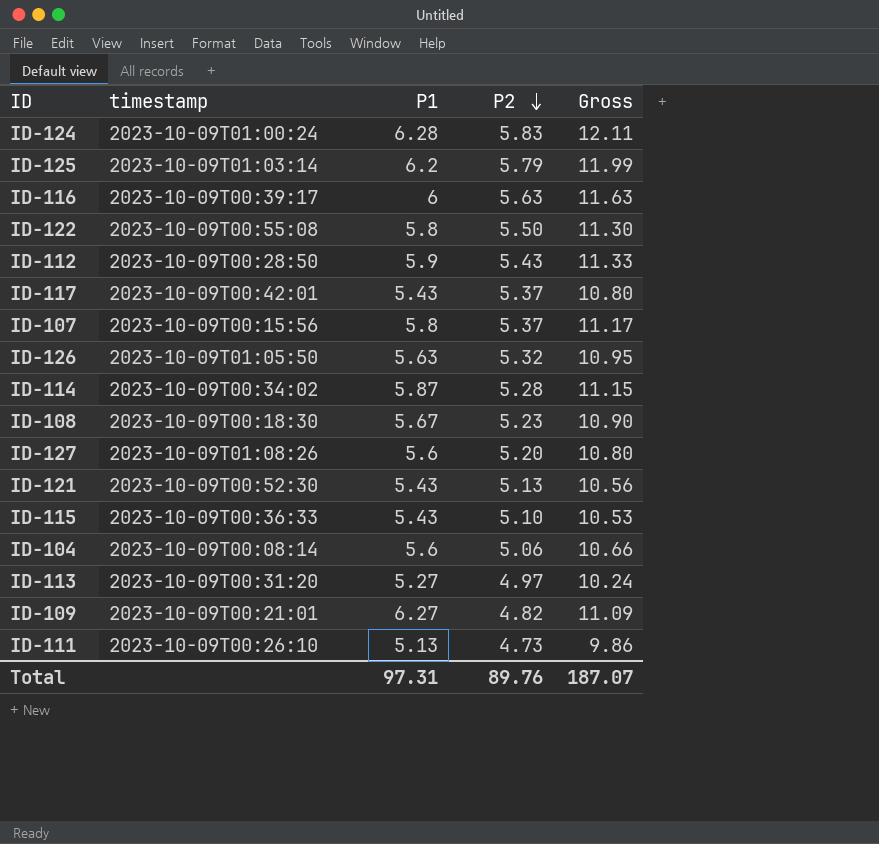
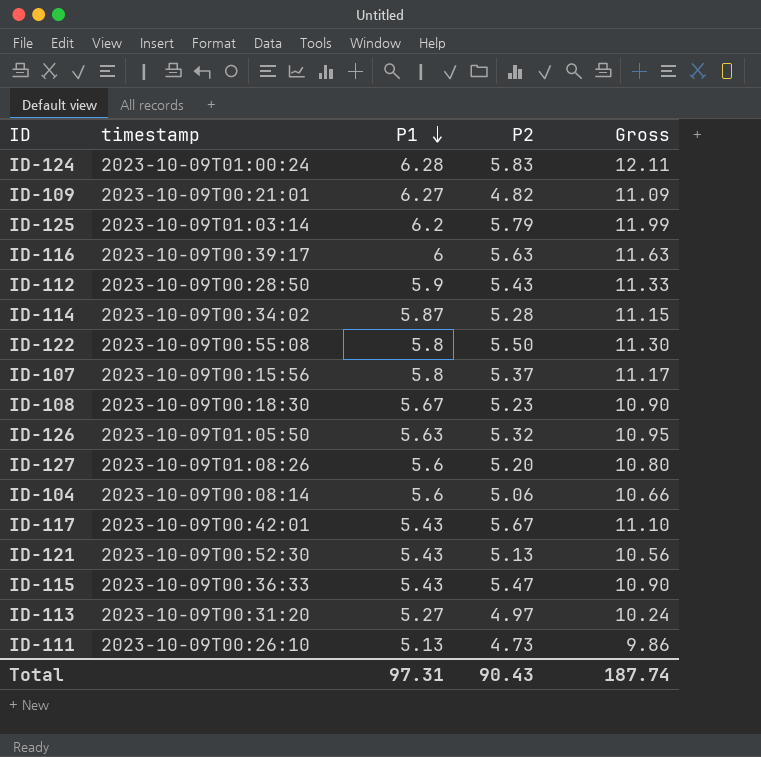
row order: P2 descending -> P1 descending
ID-117 | P2: 5.37 -> 5.67
ID-117 | Gross: 10.80 -> 11.10
ID-115 | P2: 5.10 -> 5.47
ID-115 | Gross: 10.53 -> 10.90
Total | P2: 89.76 -> 90.43
Total | Gross: 187.07 -> 187.74

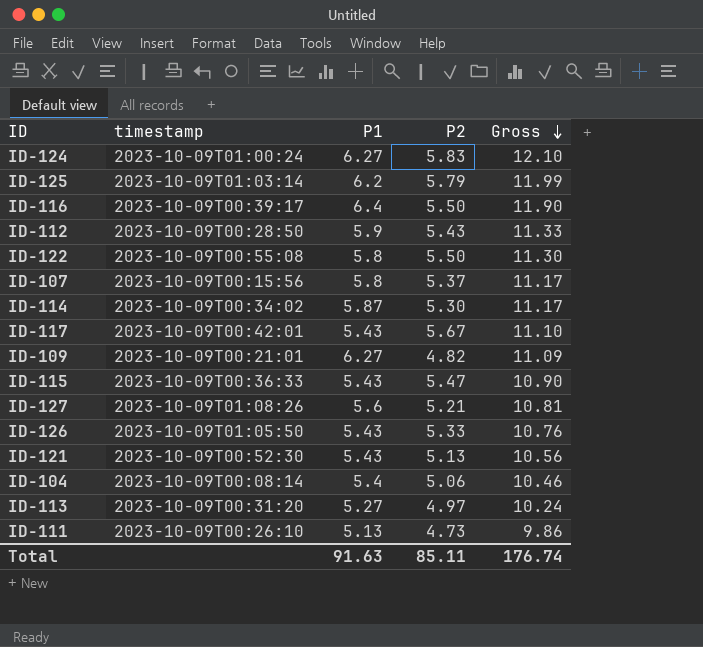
row order: P1 descending -> Gross descending
row ID-108: 2023-10-09T00:18:30 | 5.67 | 5.23 | 10.90 -> none
ID-124 | P1: 6.28 -> 6.27
ID-124 | Gross: 12.11 -> 12.10
ID-116 | P1: 6 -> 6.4
ID-116 | P2: 5.63 -> 5.50
ID-116 | Gross: 11.63 -> 11.90
ID-114 | P2: 5.28 -> 5.30
ID-114 | Gross: 11.15 -> 11.17
ID-127 | P2: 5.20 -> 5.21
ID-127 | Gross: 10.80 -> 10.81
ID-126 | P1: 5.63 -> 5.43
ID-126 | P2: 5.32 -> 5.33
ID-126 | Gross: 10.95 -> 10.76
ID-104 | P1: 5.6 -> 5.4
ID-104 | Gross: 10.66 -> 10.46
Total | P1: 97.31 -> 91.63
Total | P2: 90.43 -> 85.11
Total | Gross: 187.74 -> 176.74

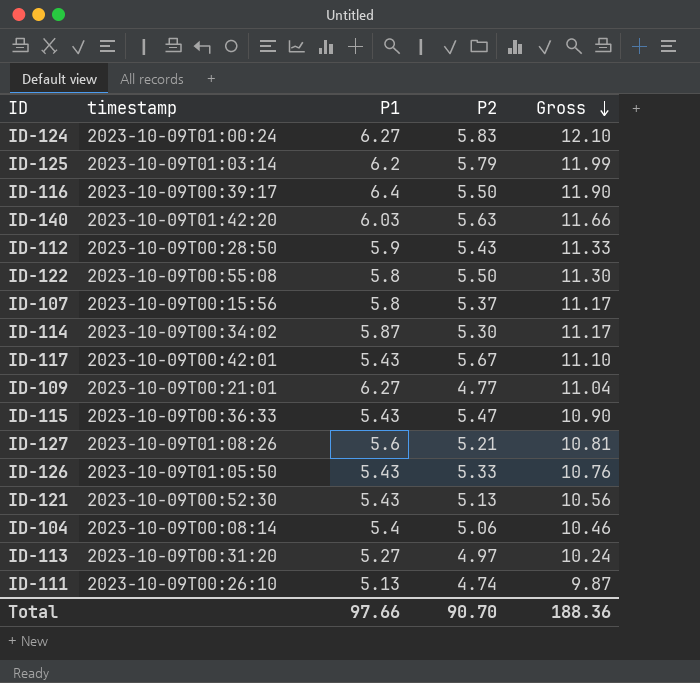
row ID-140: none -> 2023-10-09T01:42:20 | 6.03 | 5.63 | 11.66
ID-109 | P2: 4.82 -> 4.77
ID-109 | Gross: 11.09 -> 11.04
ID-111 | P2: 4.73 -> 4.74
ID-111 | Gross: 9.86 -> 9.87
Total | P1: 91.63 -> 97.66
Total | P2: 85.11 -> 90.70
Total | Gross: 176.74 -> 188.36

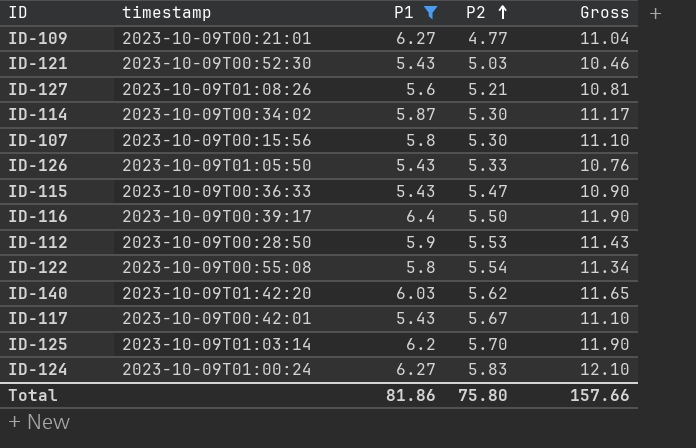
filter: none -> P1 >= 5.43
row order: Gross descending -> P2 ascending
ID-121 | P2: 5.13 -> 5.03
ID-121 | Gross: 10.56 -> 10.46
ID-107 | P2: 5.37 -> 5.30
ID-107 | Gross: 11.17 -> 11.10
ID-112 | P2: 5.43 -> 5.53
ID-112 | Gross: 11.33 -> 11.43
ID-122 | P2: 5.50 -> 5.54
ID-122 | Gross: 11.30 -> 11.34
ID-140 | P2: 5.63 -> 5.62
ID-140 | Gross: 11.66 -> 11.65
ID-125 | P2: 5.79 -> 5.70
ID-125 | Gross: 11.99 -> 11.90
Total | P1: 97.66 -> 81.86
Total | P2: 90.70 -> 75.80
Total | Gross: 188.36 -> 157.66

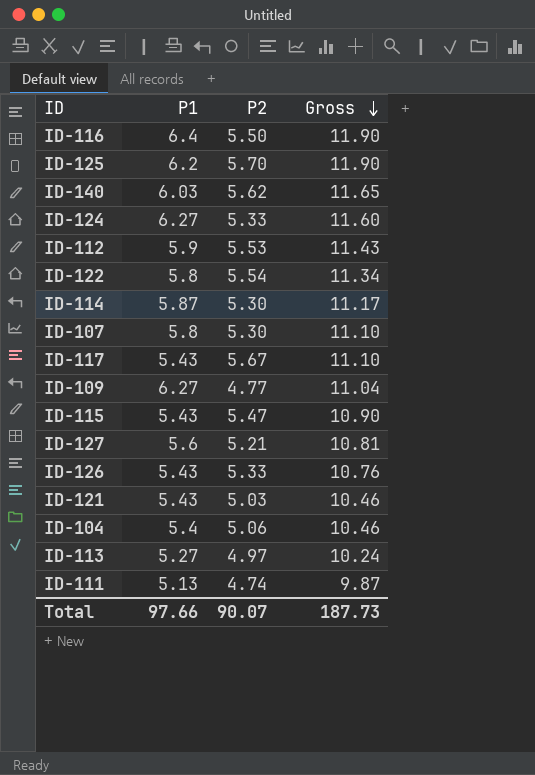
filter: P1 >= 5.43 -> none
row order: P2 ascending -> Gross descending
column timestamp | position: 2 -> none
ID-124 | P2: 5.83 -> 5.33
ID-124 | Gross: 12.10 -> 11.60
Total | P1: 81.86 -> 97.66
Total | P2: 75.80 -> 90.07
Total | Gross: 157.66 -> 187.73

